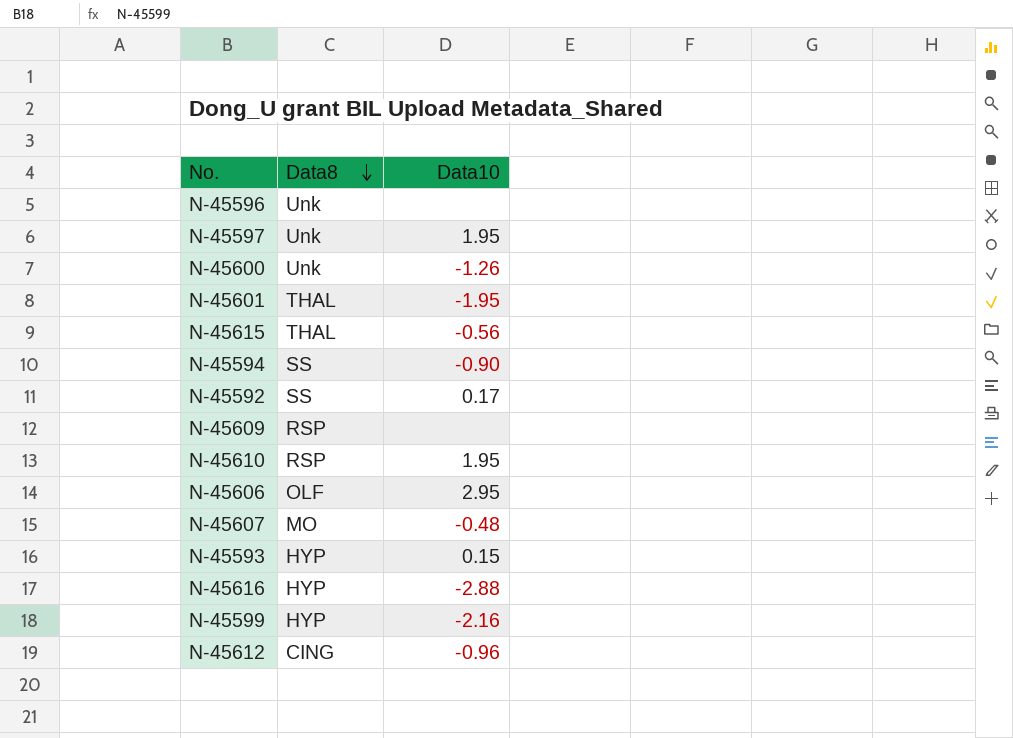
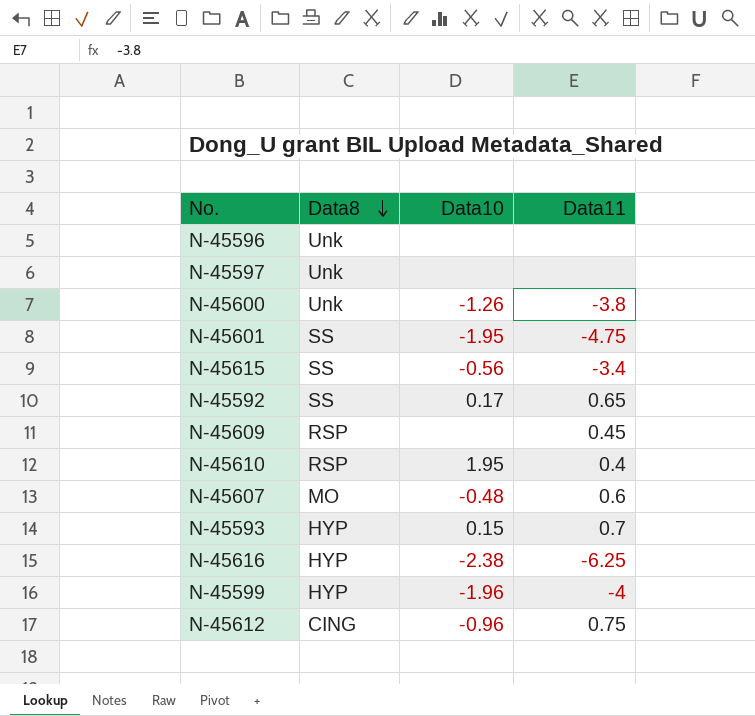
column Data11 | position: none -> 4
row N-45594: SS | -0.90 -> none
row N-45606: OLF | 2.95 -> none
N-45597 | Data10: 1.95 -> none
N-45601 | Data8: THAL -> SS
N-45615 | Data8: THAL -> SS
N-45616 | Data10: -2.88 -> -2.38
N-45599 | Data10: -2.16 -> -1.96

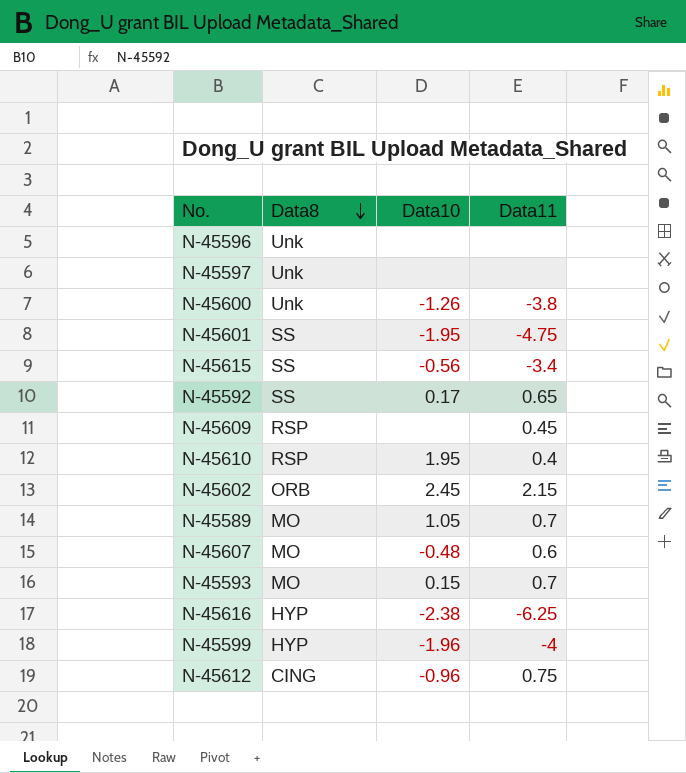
row N-45602: none -> ORB | 2.45 | 2.15
row N-45589: none -> MO | 1.05 | 0.7
N-45593 | Data8: HYP -> MO

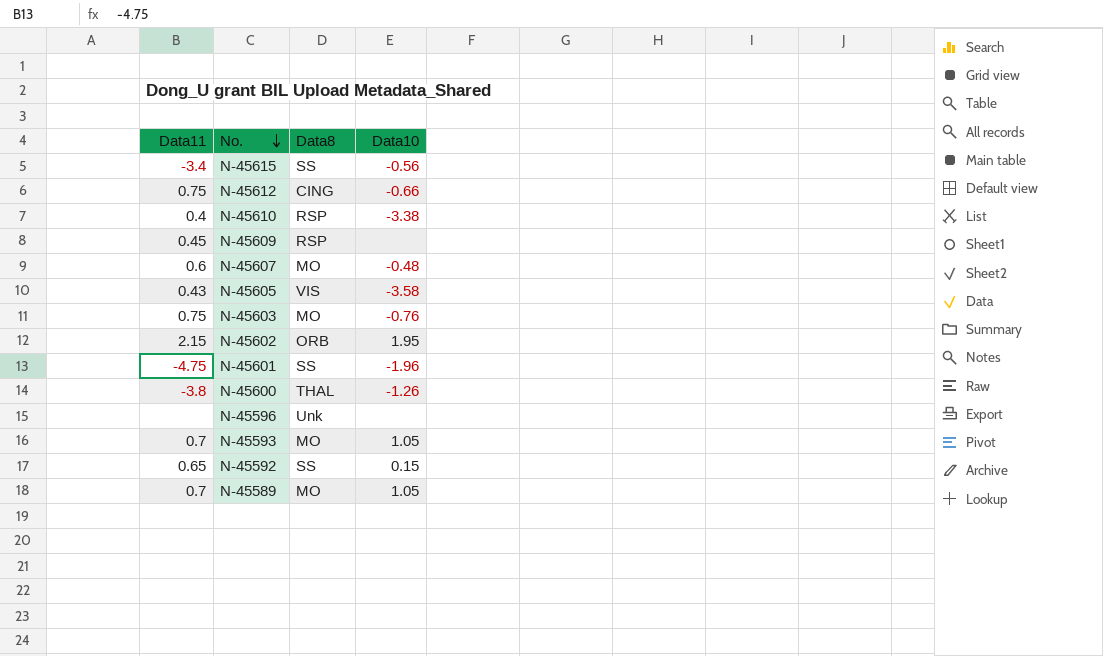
row order: Data8 descending -> No. descending
column Data11 | position: 4 -> 1
row N-45597: Unk | none | none -> none
row N-45616: HYP | -2.38 | -6.25 -> none
row N-45599: HYP | -1.96 | -4 -> none
N-45612 | Data10: -0.96 -> -0.66
N-45610 | Data10: 1.95 -> -3.38
row N-45605: none -> 0.43 | VIS | -3.58
row N-45603: none -> 0.75 | MO | -0.76
N-45602 | Data10: 2.45 -> 1.95
N-45601 | Data10: -1.95 -> -1.96
N-45600 | Data8: Unk -> THAL
N-45593 | Data10: 0.15 -> 1.05
N-45592 | Data10: 0.17 -> 0.15

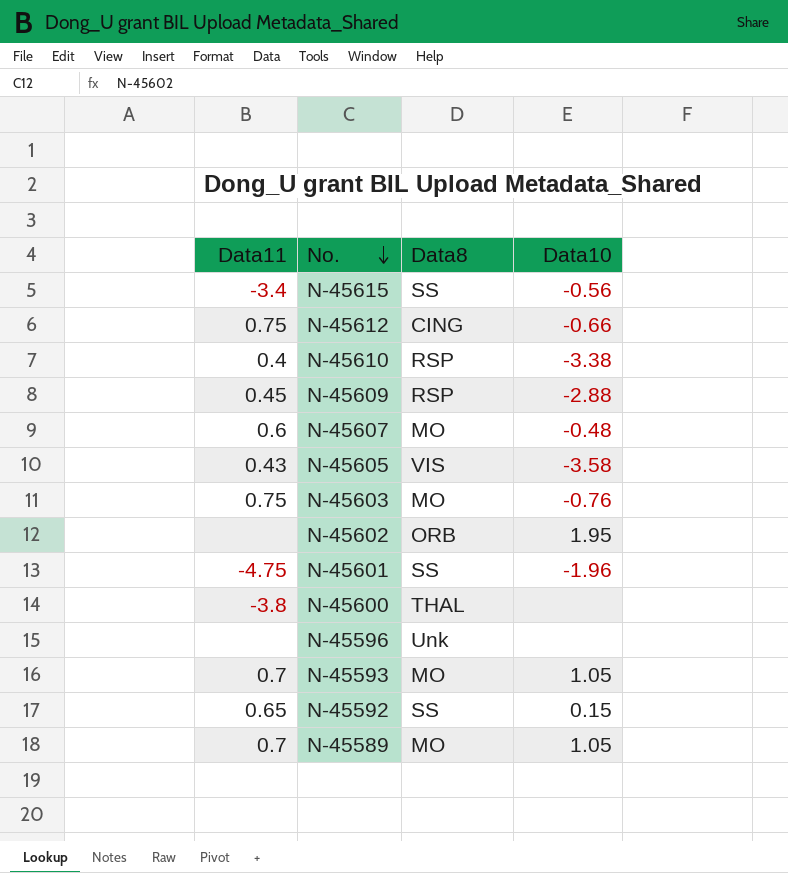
N-45609 | Data10: none -> -2.88
N-45602 | Data11: 2.15 -> none
N-45600 | Data10: -1.26 -> none

